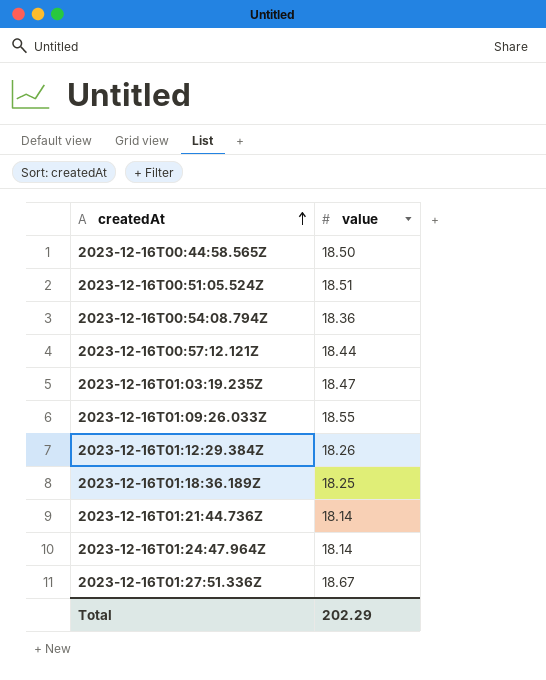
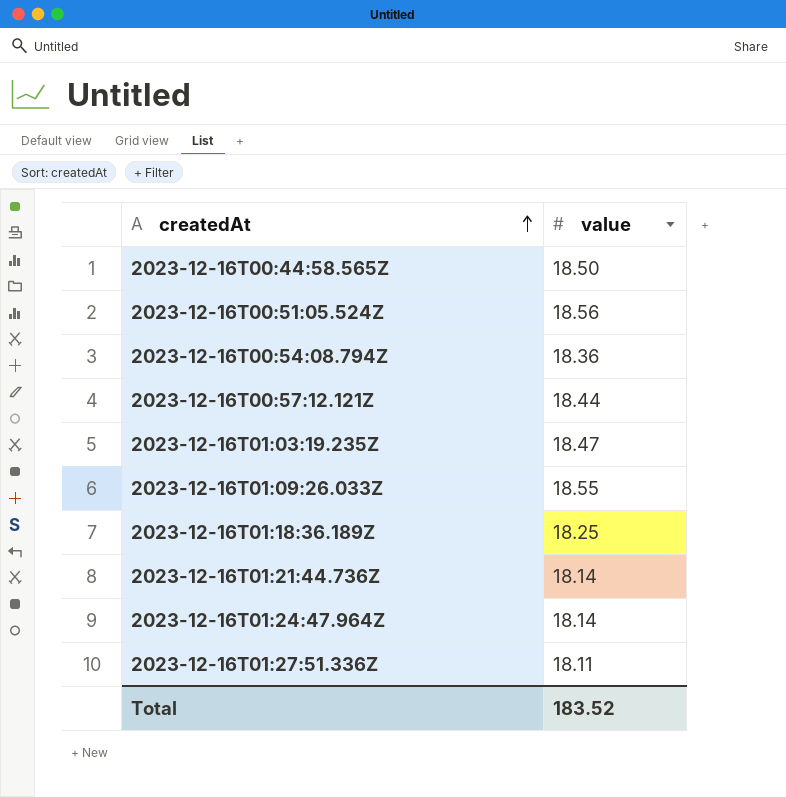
row 2023-12-16T01:12:29.384Z: 18.26 -> none
2023-12-16T00:51:05.524Z | value: 18.51 -> 18.56
2023-12-16T01:27:51.336Z | value: 18.67 -> 18.11
Total | value: 202.29 -> 183.52

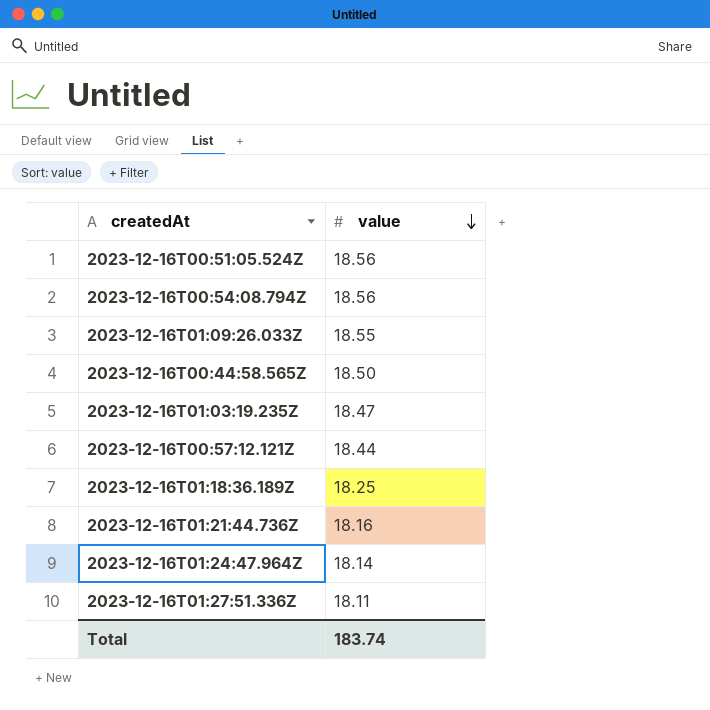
row order: createdAt ascending -> value descending
2023-12-16T00:54:08.794Z | value: 18.36 -> 18.56
2023-12-16T01:21:44.736Z | value: 18.14 -> 18.16
Total | value: 183.52 -> 183.74

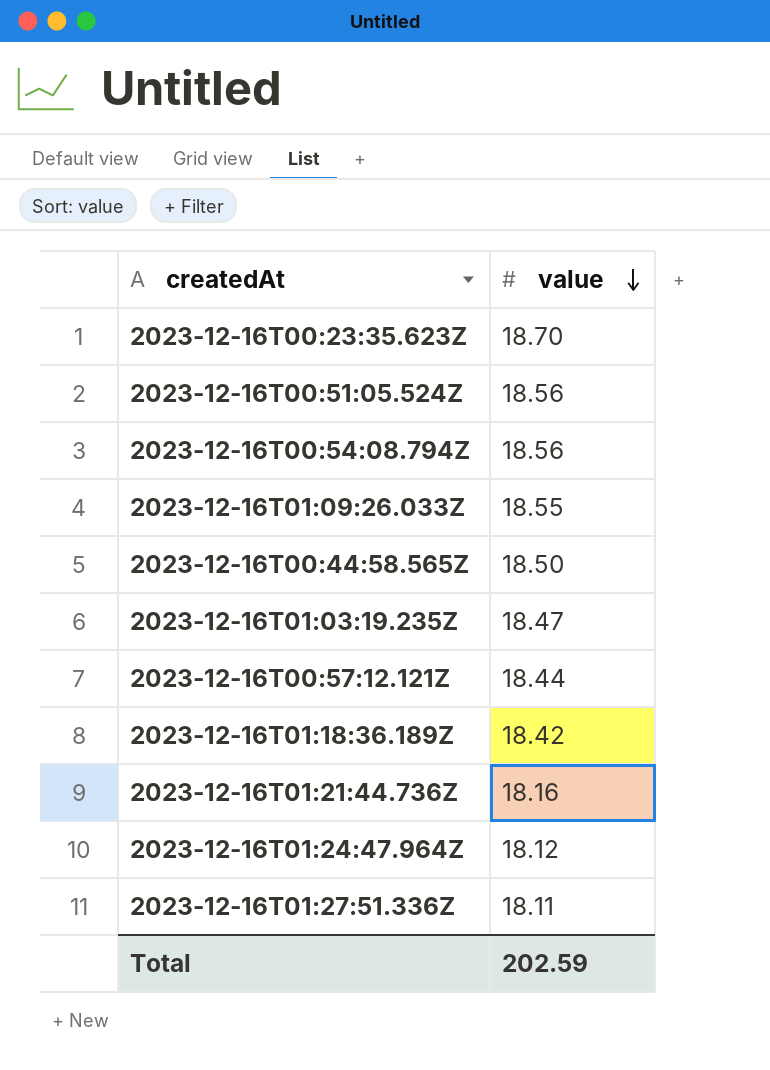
row 2023-12-16T00:23:35.623Z: none -> 18.70
2023-12-16T01:18:36.189Z | value: 18.25 -> 18.42
2023-12-16T01:24:47.964Z | value: 18.14 -> 18.12
Total | value: 183.74 -> 202.59

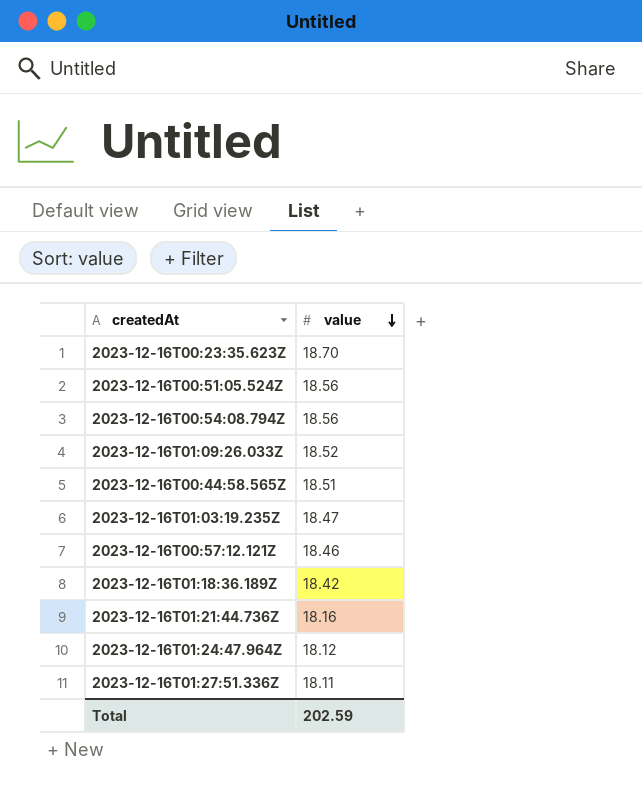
2023-12-16T01:09:26.033Z | value: 18.55 -> 18.52
2023-12-16T00:44:58.565Z | value: 18.50 -> 18.51
2023-12-16T00:57:12.121Z | value: 18.44 -> 18.46

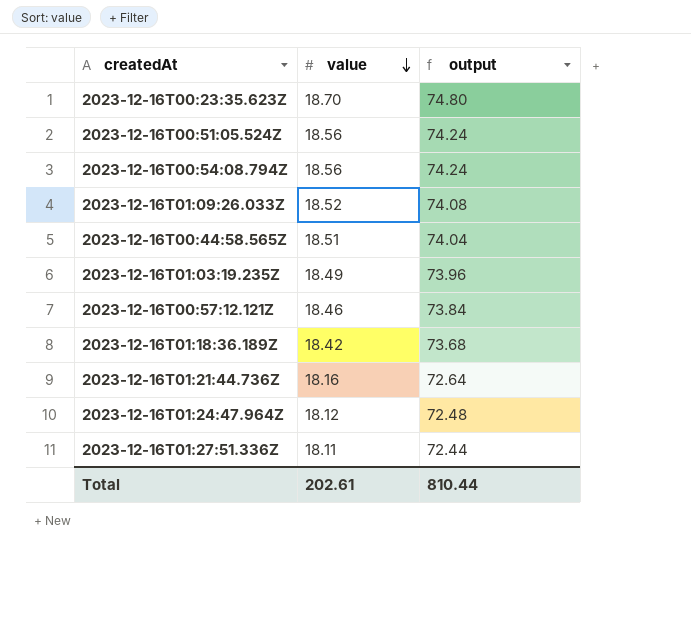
column output | formula: none -> [value] * 4
2023-12-16T01:03:19.235Z | value: 18.47 -> 18.49
Total | value: 202.59 -> 202.61

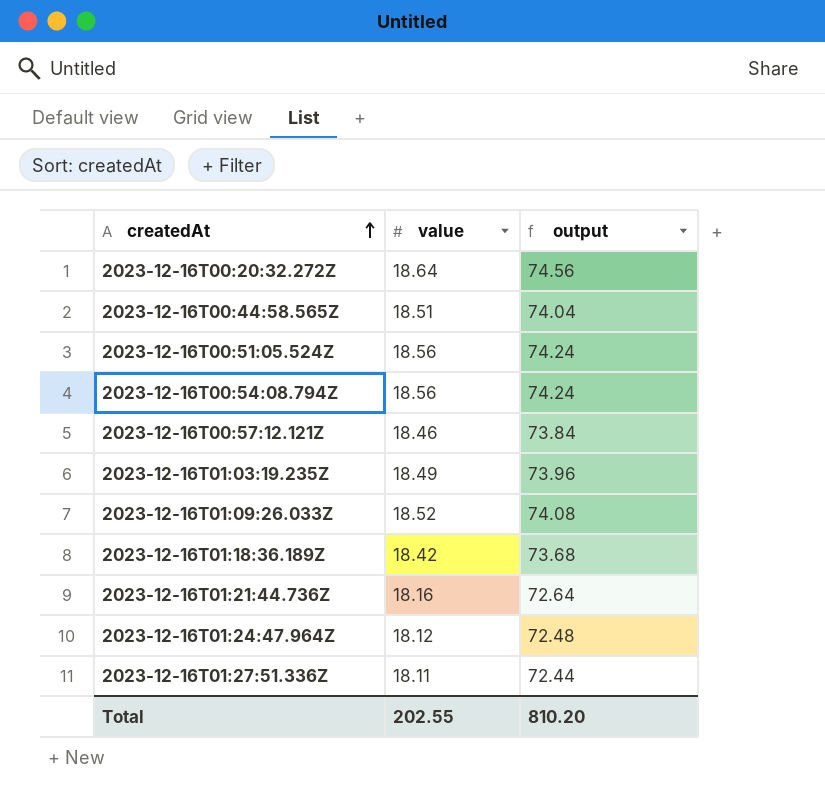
row order: value descending -> createdAt ascending
row 2023-12-16T00:23:35.623Z: 18.70 | 74.80 -> none
row 2023-12-16T00:20:32.272Z: none -> 18.64 | 74.56
Total | value: 202.61 -> 202.55
Total | output: 810.44 -> 810.20

